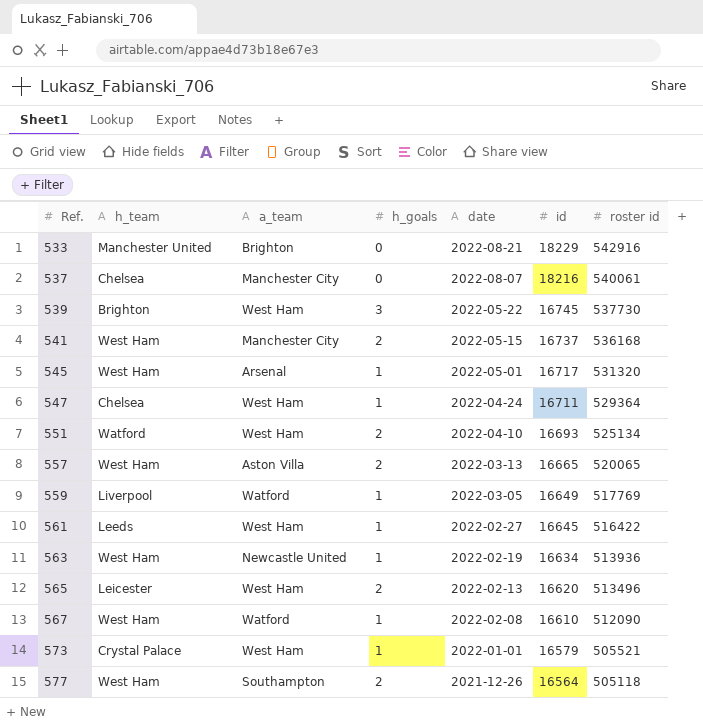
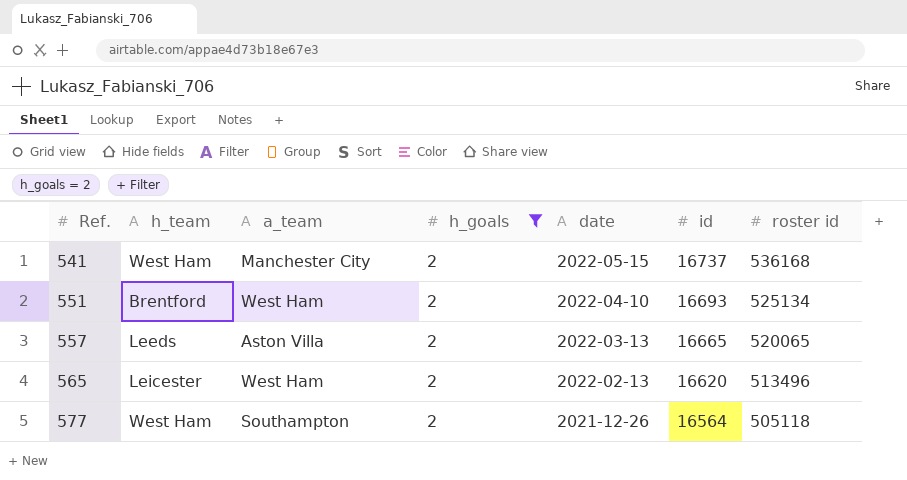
filter: none -> h_goals = 2
551 | h_team: Watford -> Brentford
557 | h_team: West Ham -> Leeds

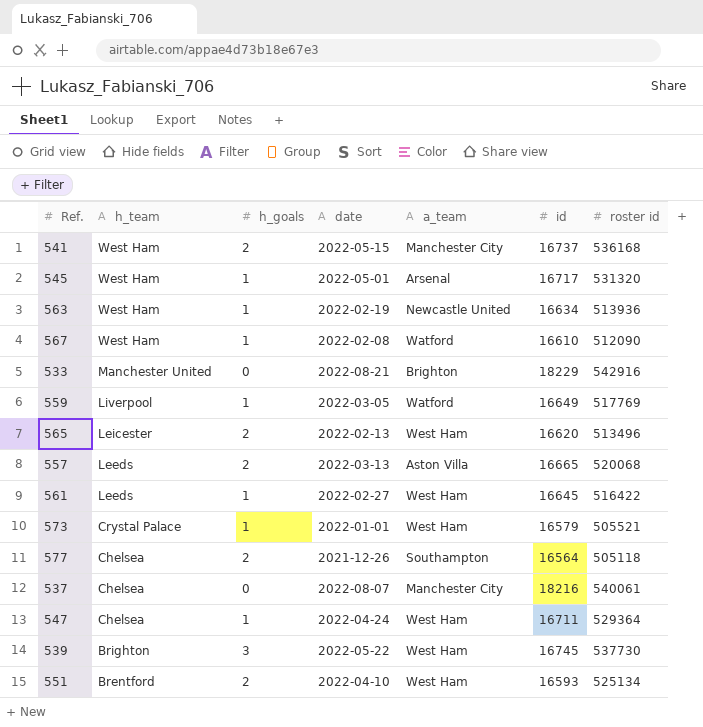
filter: h_goals = 2 -> none
row order: Ref. ascending -> h_team descending
column a_team | position: 3 -> 5
557 | roster id: 520065 -> 520068
577 | h_team: West Ham -> Chelsea
551 | id: 16693 -> 16593

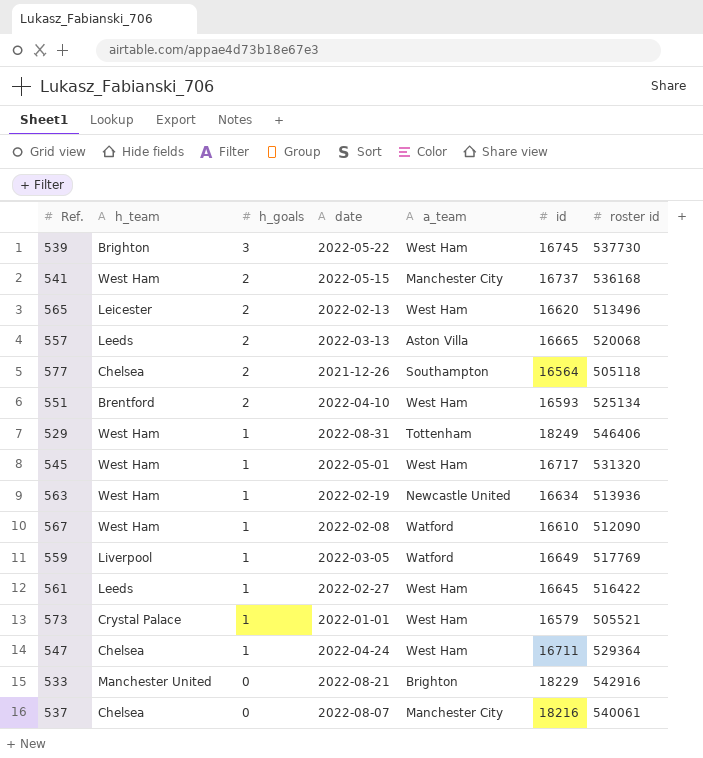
row order: h_team descending -> h_goals descending
row 529: none -> West Ham | 1 | 2022-08-31 | Tottenham | 18249 | 546406
545 | a_team: Arsenal -> West Ham

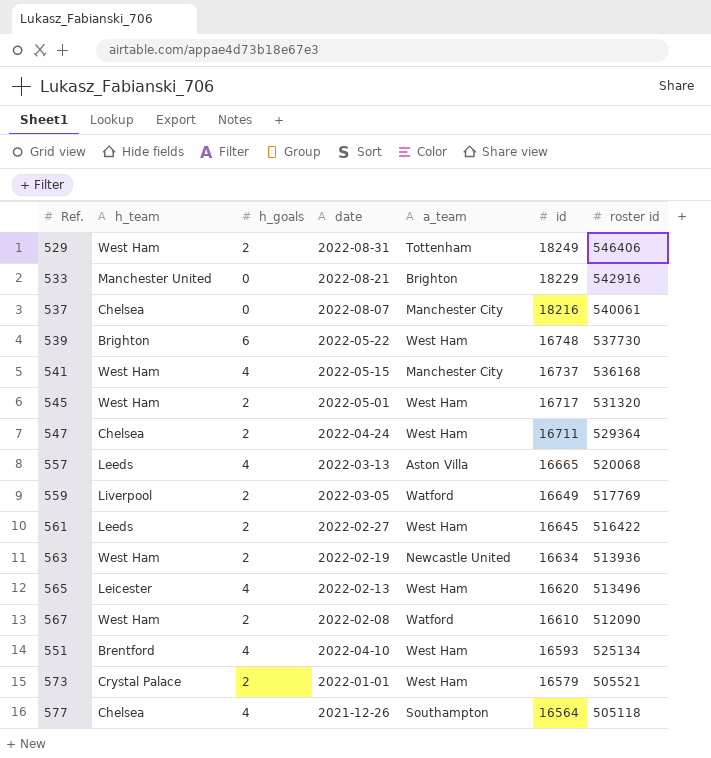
row order: h_goals descending -> id descending
529 | h_goals: 1 -> 2
539 | h_goals: 3 -> 6
539 | id: 16745 -> 16748
541 | h_goals: 2 -> 4
545 | h_goals: 1 -> 2
547 | h_goals: 1 -> 2
557 | h_goals: 2 -> 4
559 | h_goals: 1 -> 2
561 | h_goals: 1 -> 2
563 | h_goals: 1 -> 2
565 | h_goals: 2 -> 4
567 | h_goals: 1 -> 2
551 | h_goals: 2 -> 4
573 | h_goals: 1 -> 2
577 | h_goals: 2 -> 4

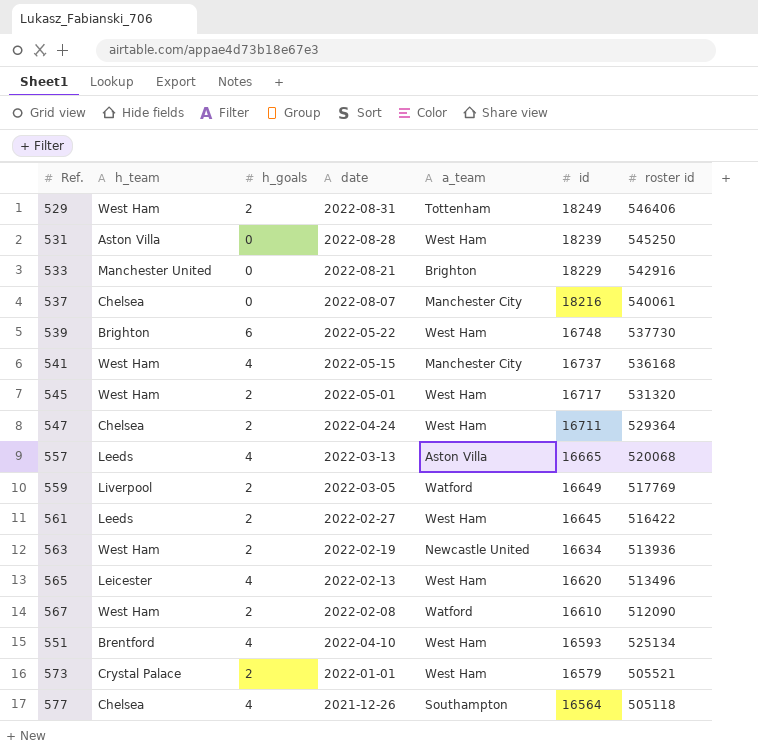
row 531: none -> Aston Villa | 0 | 2022-08-28 | West Ham | 18239 | 545250

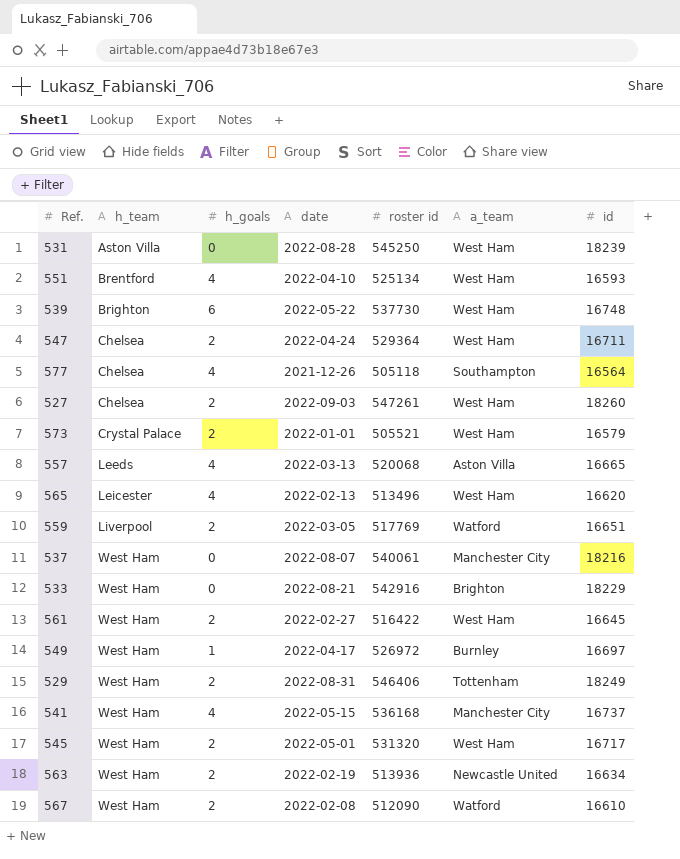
row order: id descending -> h_team ascending
column roster id | position: 7 -> 5
row 527: none -> Chelsea | 2 | 2022-09-03 | 547261 | West Ham | 18260
559 | id: 16649 -> 16651
537 | h_team: Chelsea -> West Ham
533 | h_team: Manchester United -> West Ham
561 | h_team: Leeds -> West Ham
row 549: none -> West Ham | 1 | 2022-04-17 | 526972 | Burnley | 16697

